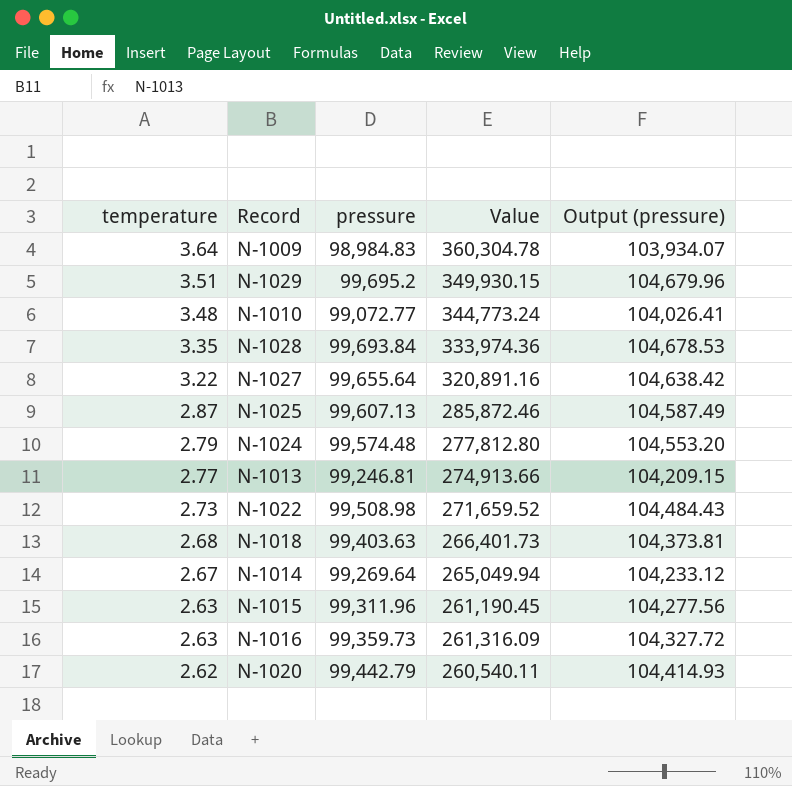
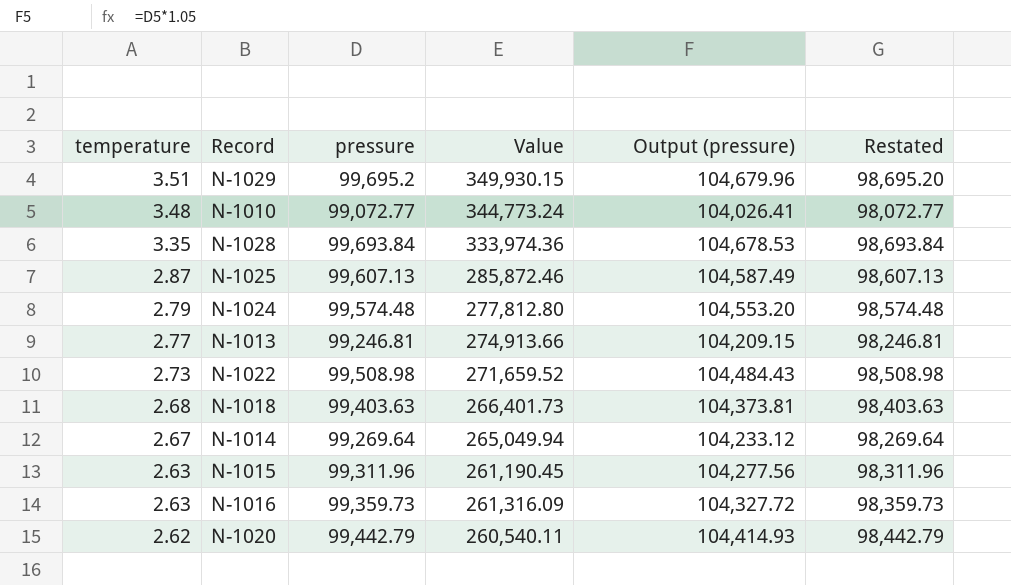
column Restated | formula: none -> [pressure] - 1000
row N-1009: 3.64 | 98,984.83 | 360,304.78 | 103,934.07 -> none
row N-1027: 3.22 | 99,655.64 | 320,891.16 | 104,638.42 -> none

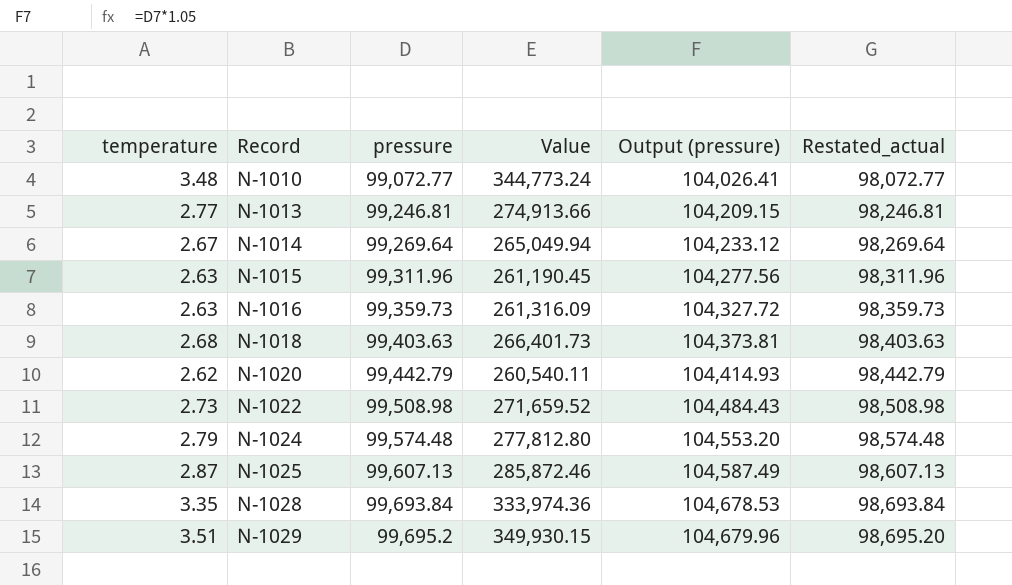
row order: temperature descending -> Record ascending
column name: Restated -> Restated_actual

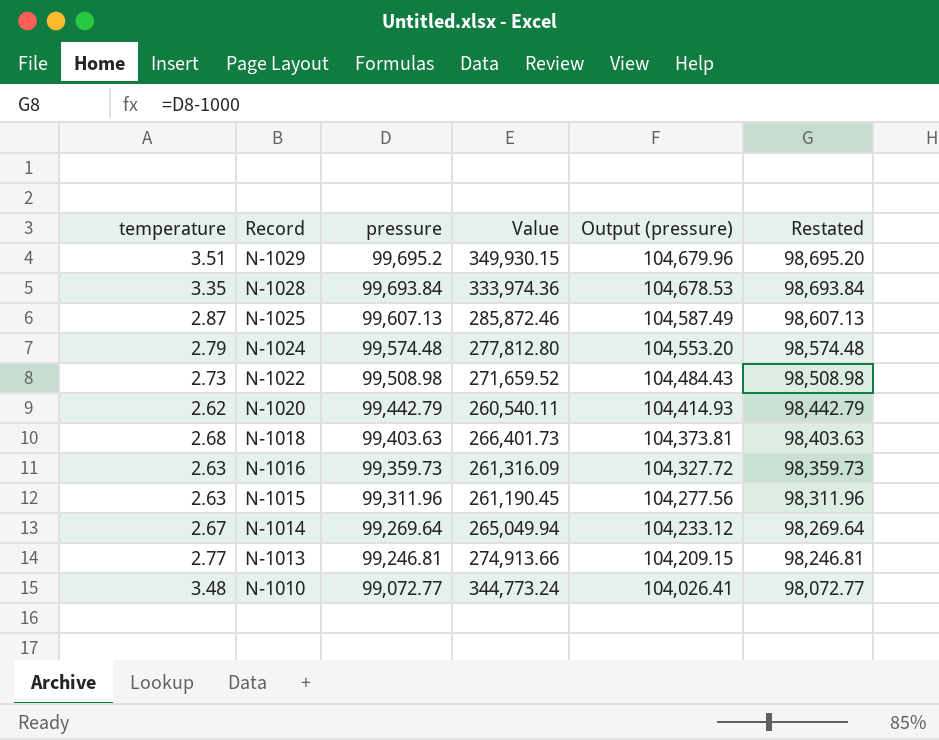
row order: Record ascending -> Record descending
column name: Restated_actual -> Restated

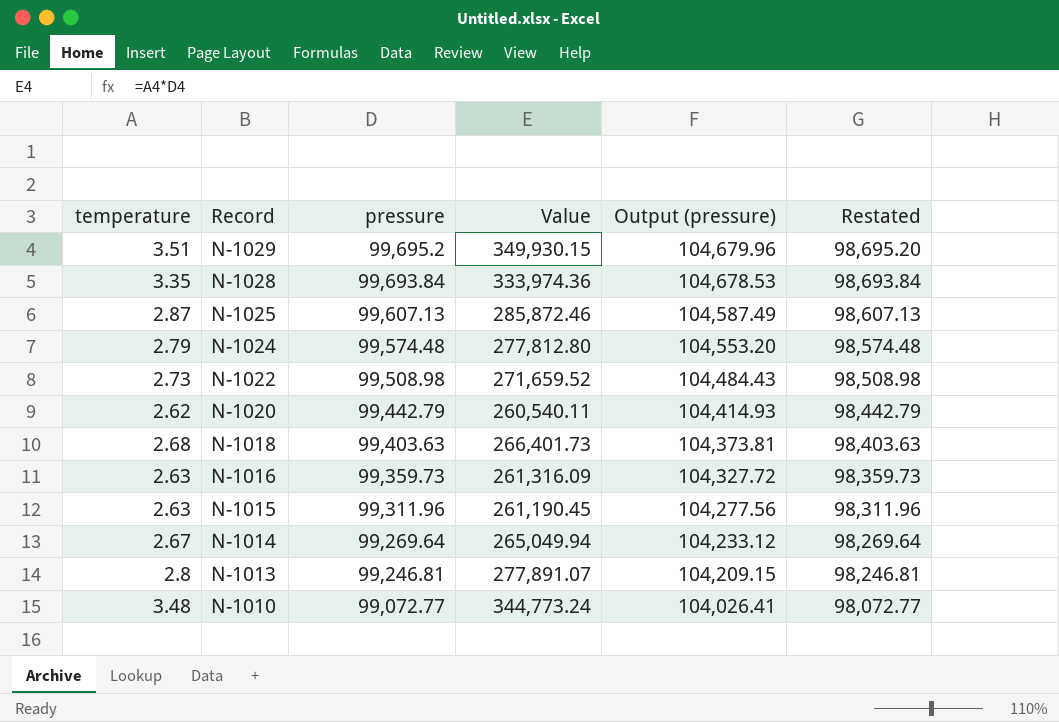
N-1013 | temperature: 2.77 -> 2.8
N-1013 | Value: 274,913.66 -> 277,891.07

